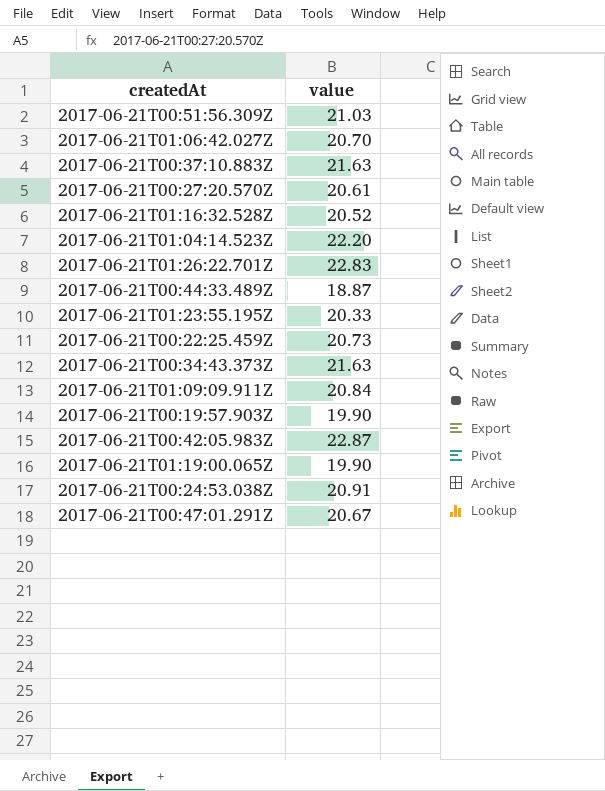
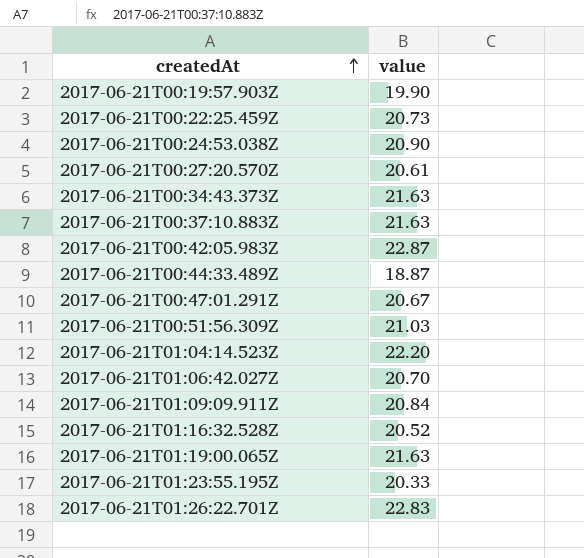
row order: none -> createdAt ascending
2017-06-21T00:24:53.038Z | value: 20.91 -> 20.90
2017-06-21T01:19:00.065Z | value: 19.90 -> 21.63

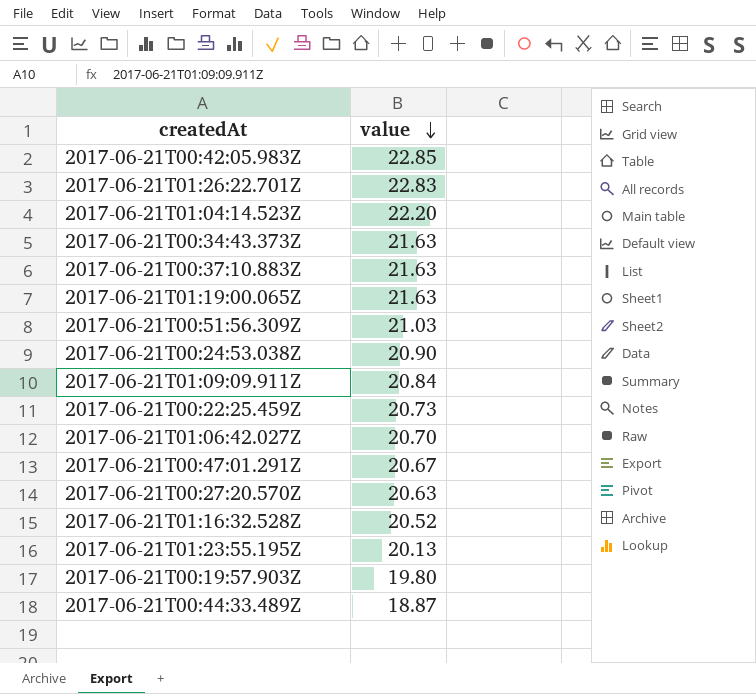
row order: createdAt ascending -> value descending
2017-06-21T00:42:05.983Z | value: 22.87 -> 22.85
2017-06-21T00:27:20.570Z | value: 20.61 -> 20.63
2017-06-21T01:23:55.195Z | value: 20.33 -> 20.13
2017-06-21T00:19:57.903Z | value: 19.90 -> 19.80

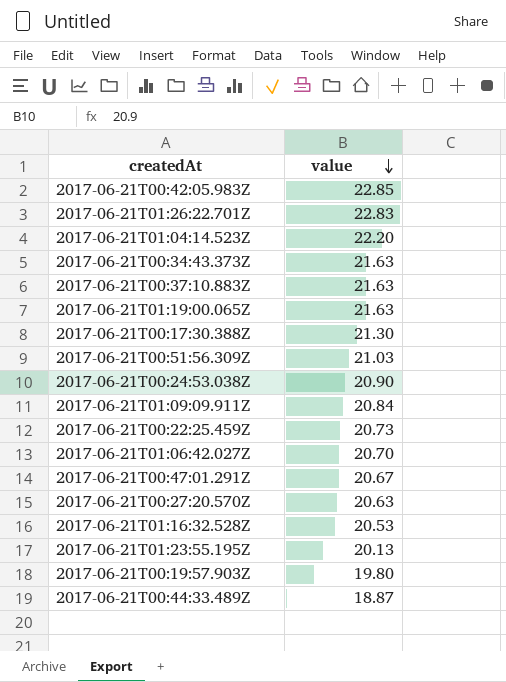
row 2017-06-21T00:17:30.388Z: none -> 21.30
2017-06-21T01:16:32.528Z | value: 20.52 -> 20.53

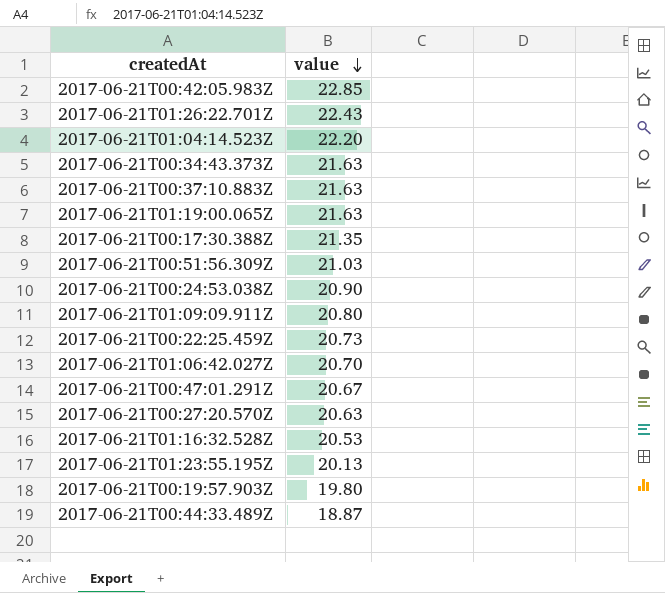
2017-06-21T01:26:22.701Z | value: 22.83 -> 22.43
2017-06-21T00:17:30.388Z | value: 21.30 -> 21.35
2017-06-21T01:09:09.911Z | value: 20.84 -> 20.80

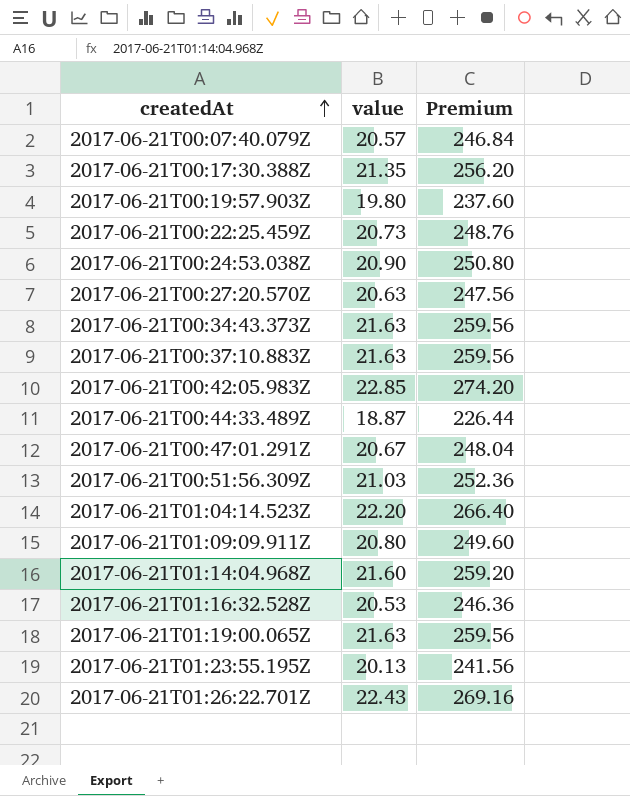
row order: value descending -> createdAt ascending
column Premium | formula: none -> [value] * 12
row 2017-06-21T01:06:42.027Z: 20.70 -> none
row 2017-06-21T00:07:40.079Z: none -> 20.57 | 246.84
row 2017-06-21T01:14:04.968Z: none -> 21.60 | 259.20

